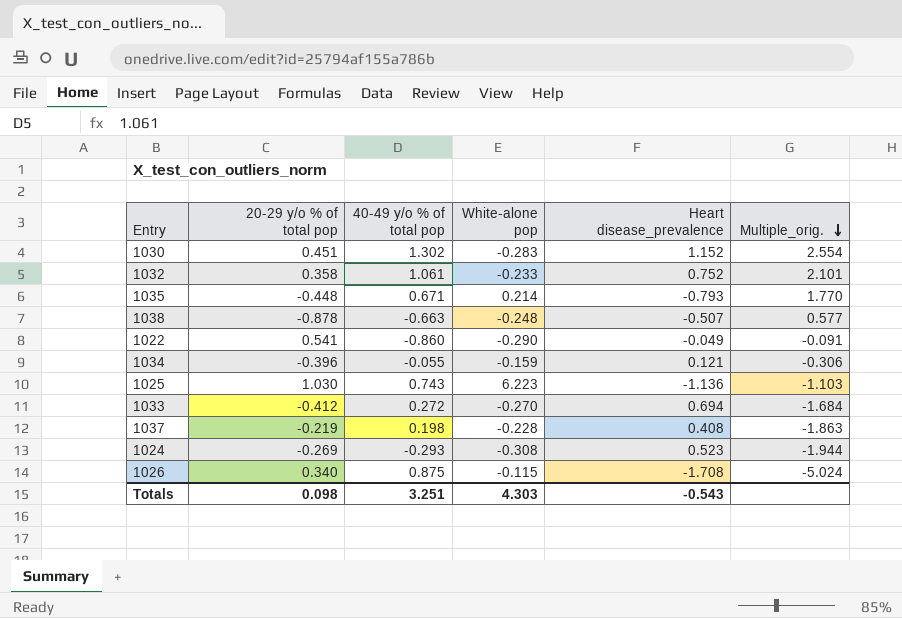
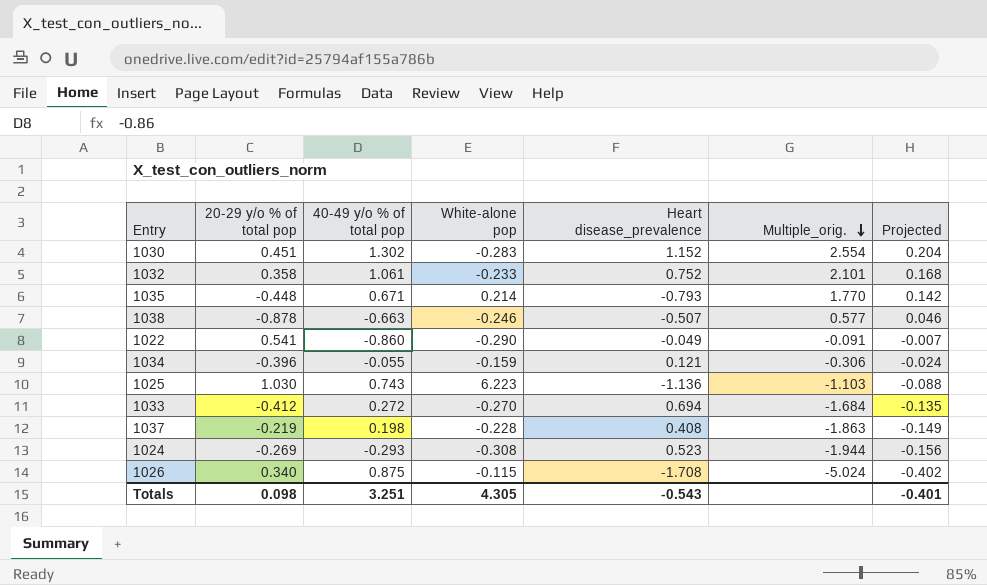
column Projected | formula: none -> [Multiple_orig.] * 0.08
1038 | White-alone pop: -0.248 -> -0.246
Totals | White-alone pop: 4.303 -> 4.305

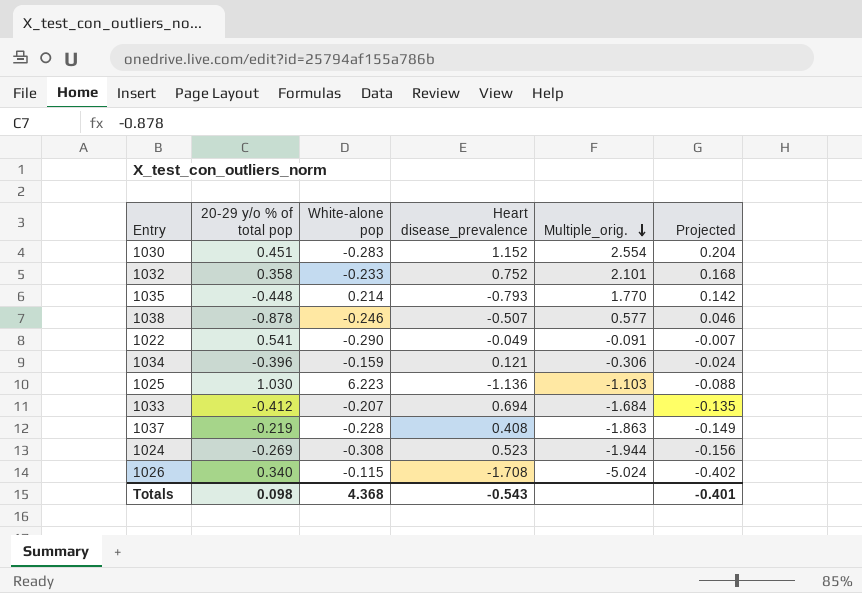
column 40-49 y/o % of total pop | position: 3 -> none
1033 | White-alone pop: -0.270 -> -0.207
Totals | White-alone pop: 4.305 -> 4.368

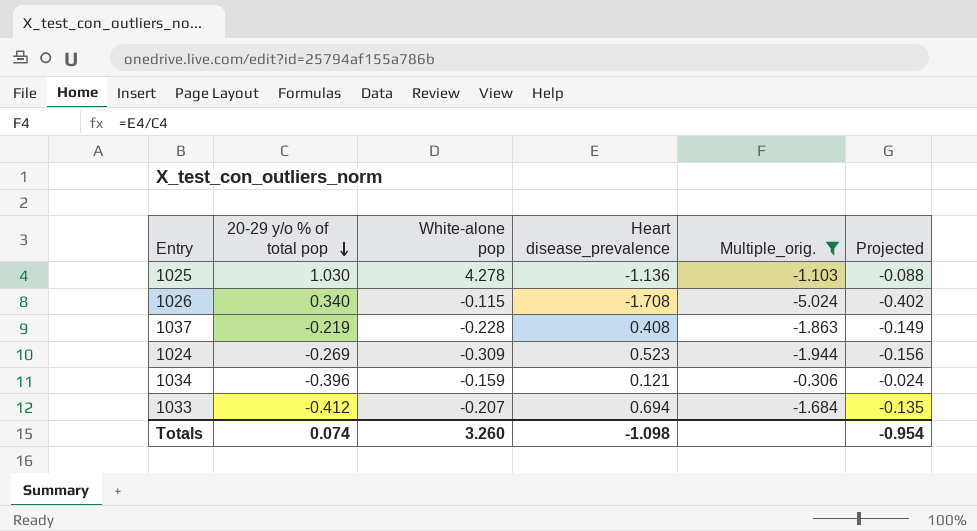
filter: none -> Multiple_orig. <= -0.306
row order: Multiple_orig. descending -> 20-29 y/o % of total pop descending
1025 | White-alone pop: 6.223 -> 4.278
1024 | White-alone pop: -0.308 -> -0.309
Totals | 20-29 y/o % of total pop: 0.098 -> 0.074
Totals | White-alone pop: 4.368 -> 3.260
Totals | Heart disease_prevalence: -0.543 -> -1.098
Totals | Projected: -0.401 -> -0.954

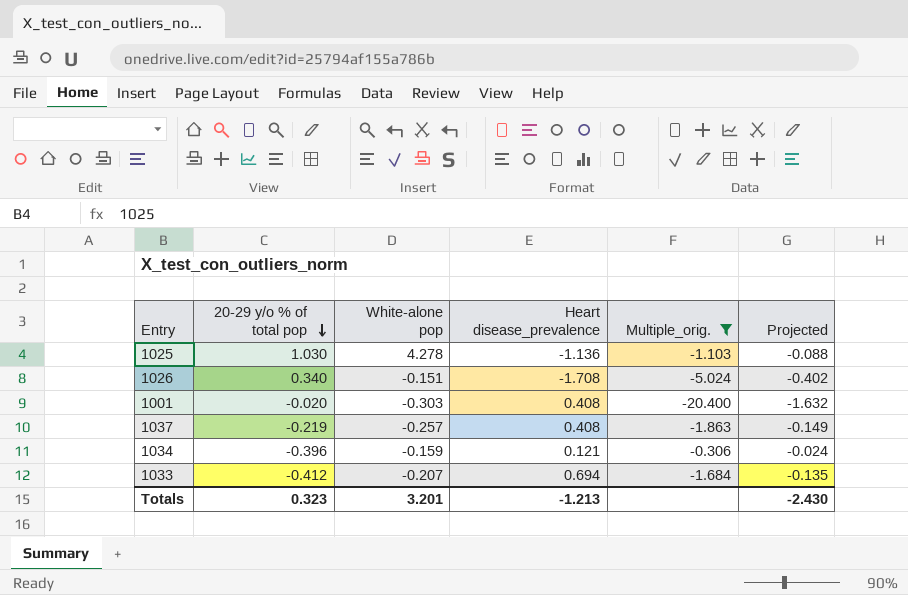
row 1024: -0.269 | -0.309 | 0.523 | -1.944 | -0.156 -> none
1026 | White-alone pop: -0.115 -> -0.151
row 1001: none -> -0.020 | -0.303 | 0.408 | -20.400 | -1.632
1037 | White-alone pop: -0.228 -> -0.257
Totals | 20-29 y/o % of total pop: 0.074 -> 0.323
Totals | White-alone pop: 3.260 -> 3.201
Totals | Heart disease_prevalence: -1.098 -> -1.213
Totals | Projected: -0.954 -> -2.430

